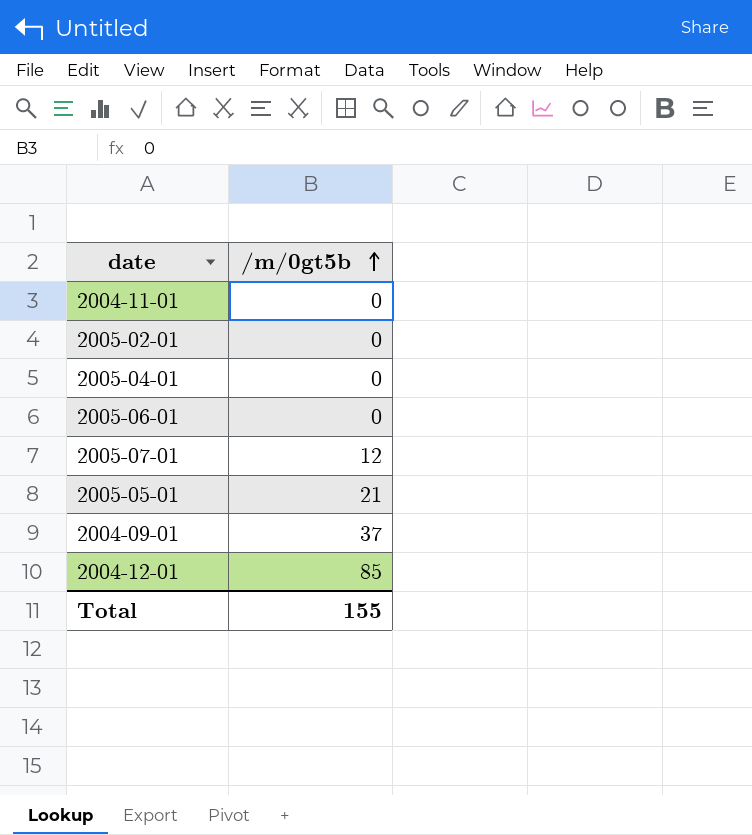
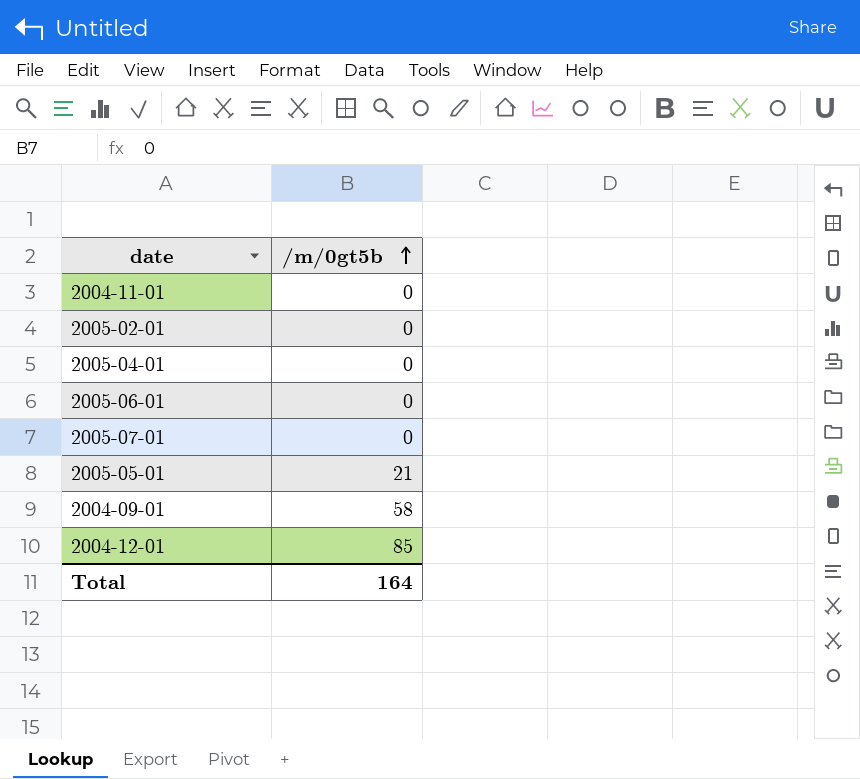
2005-07-01 | /m/0gt5b: 12 -> 0
2004-09-01 | /m/0gt5b: 37 -> 58
Total | /m/0gt5b: 155 -> 164

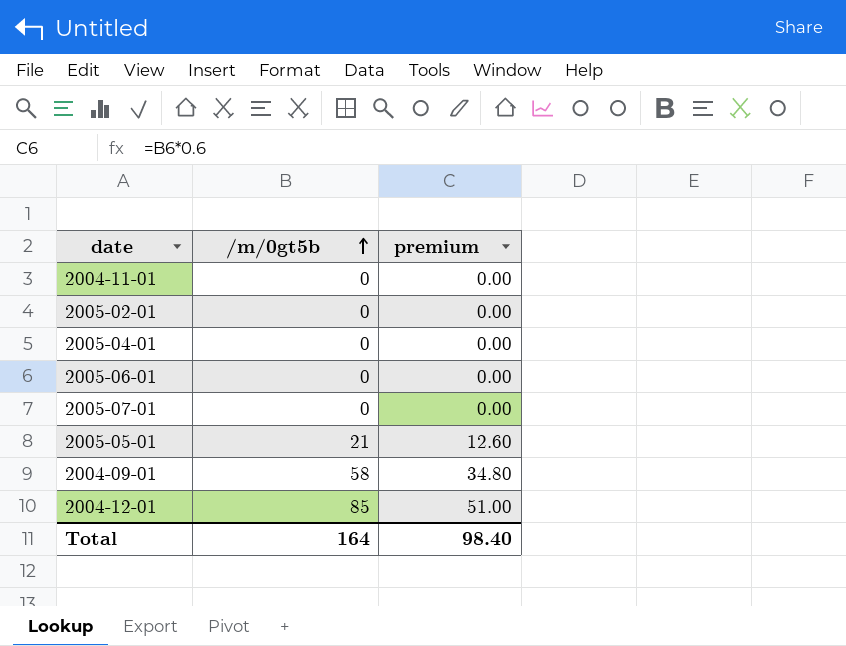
column premium | formula: none -> [/m/0gt5b] * 0.6

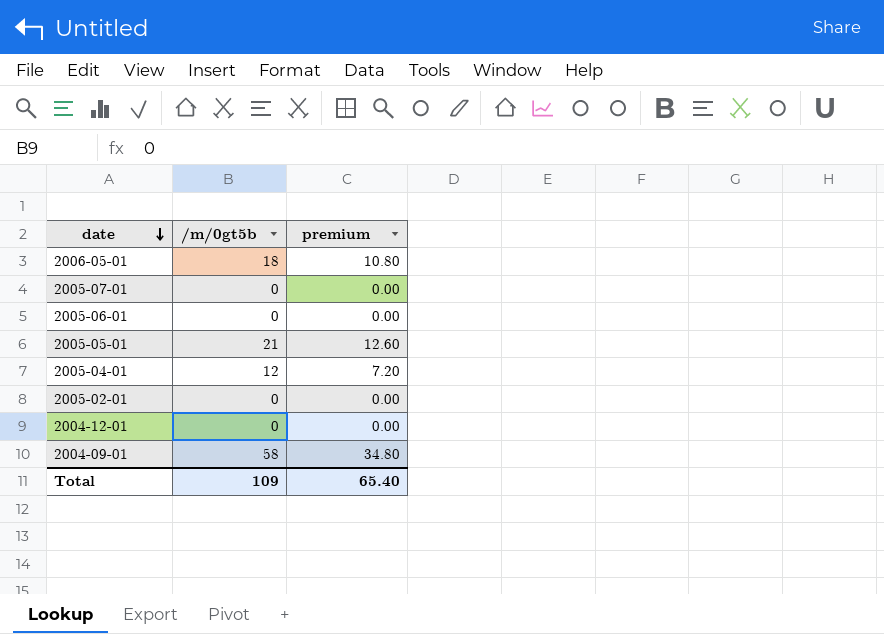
row order: /m/0gt5b ascending -> date descending
row 2004-11-01: 0 | 0.00 -> none
row 2006-05-01: none -> 18 | 10.80
2005-04-01 | /m/0gt5b: 0 -> 12
2005-04-01 | premium: 0.00 -> 7.20
2004-12-01 | /m/0gt5b: 85 -> 0
2004-12-01 | premium: 51.00 -> 0.00
Total | /m/0gt5b: 164 -> 109
Total | premium: 98.40 -> 65.40

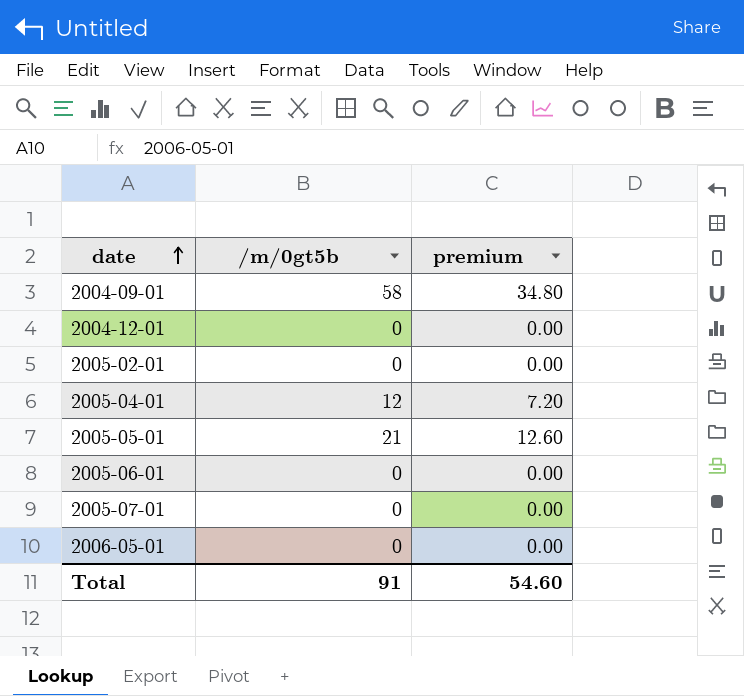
row order: date descending -> date ascending
2006-05-01 | /m/0gt5b: 18 -> 0
2006-05-01 | premium: 10.80 -> 0.00
Total | /m/0gt5b: 109 -> 91
Total | premium: 65.40 -> 54.60

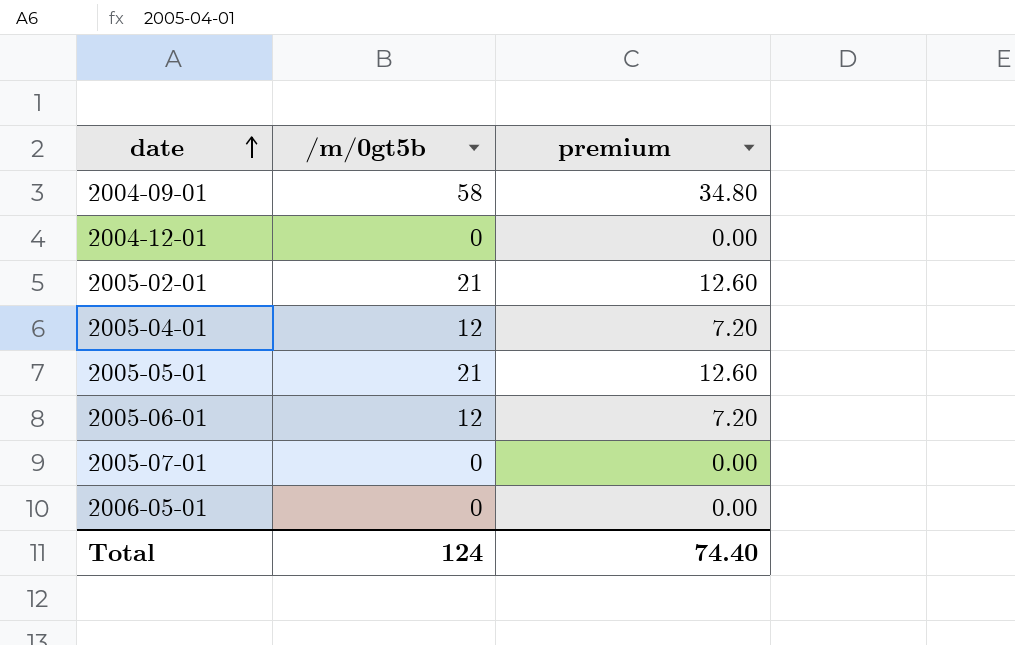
2005-02-01 | /m/0gt5b: 0 -> 21
2005-02-01 | premium: 0.00 -> 12.60
2005-06-01 | /m/0gt5b: 0 -> 12
2005-06-01 | premium: 0.00 -> 7.20
Total | /m/0gt5b: 91 -> 124
Total | premium: 54.60 -> 74.40

